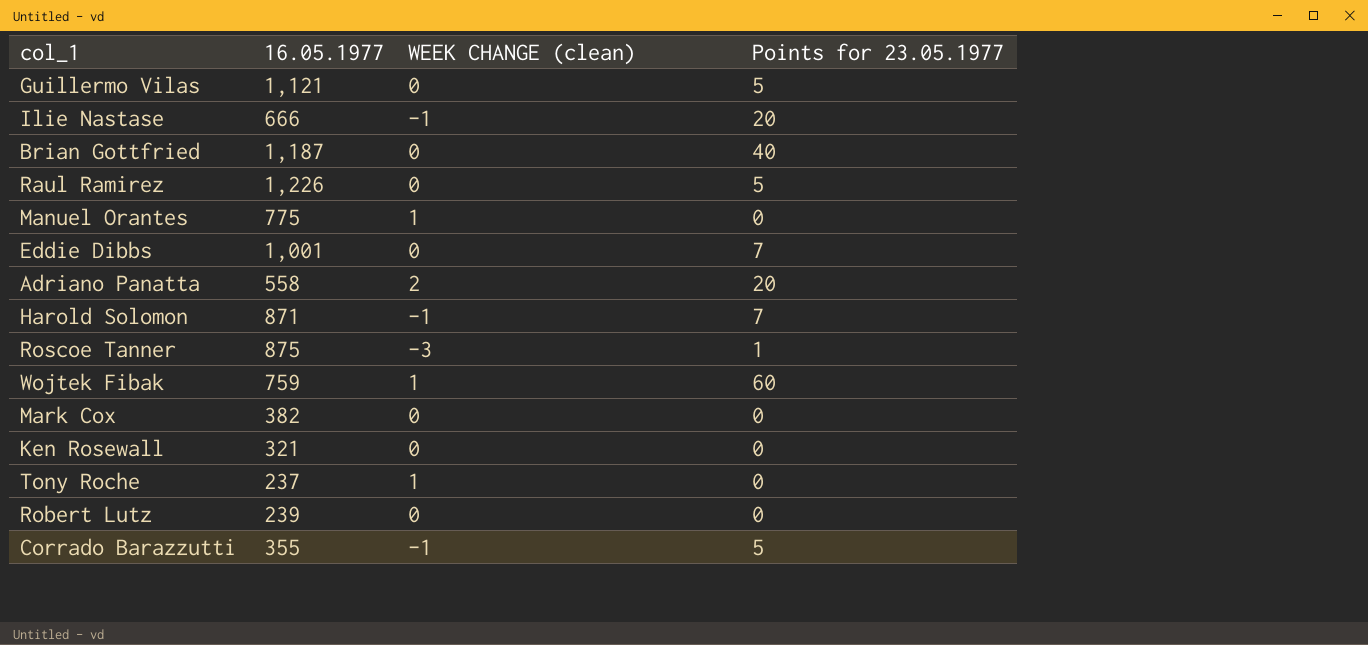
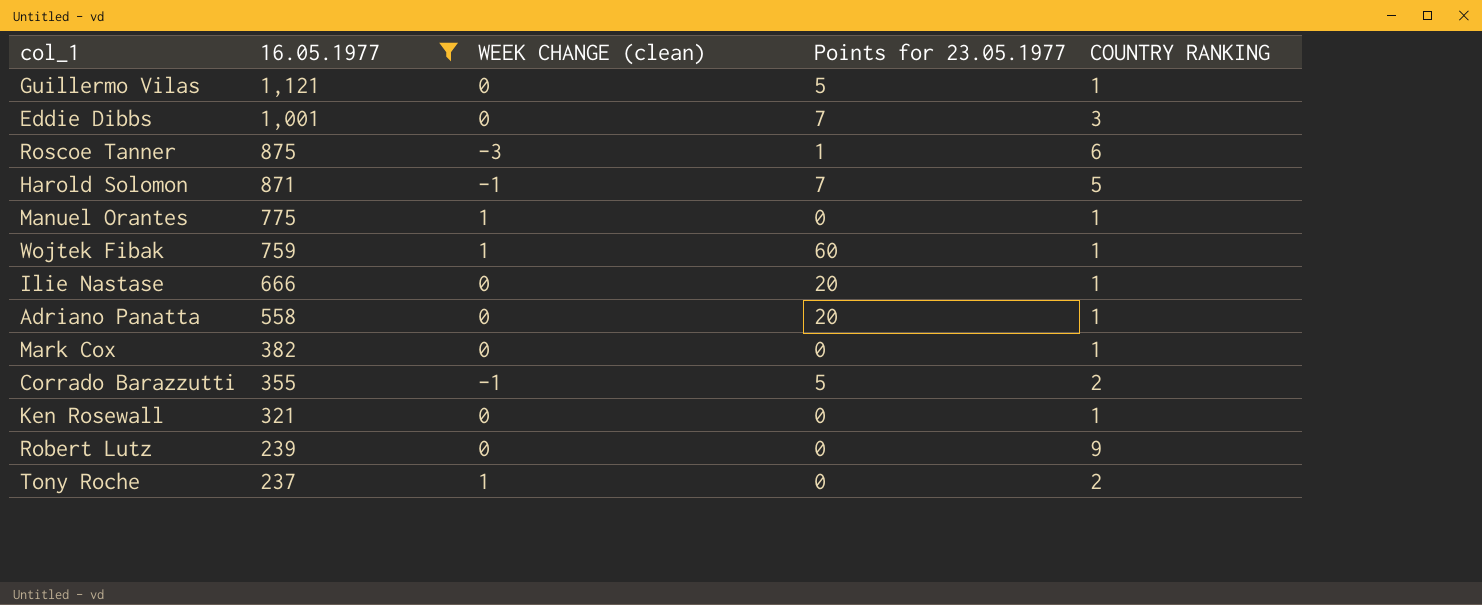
filter: none -> 16.05.1977 <= 1,121
row order: none -> 16.05.1977 descending
column COUNTRY RANKING | position: none -> 5
Ilie Nastase | WEEK CHANGE (clean): -1 -> 0
Adriano Panatta | WEEK CHANGE (clean): 2 -> 0

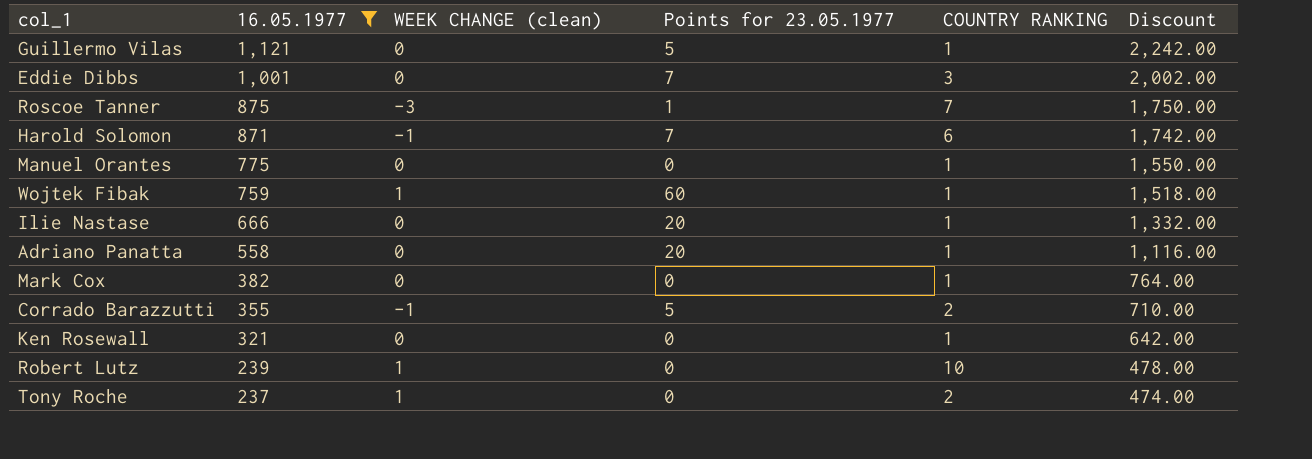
column Discount | formula: none -> [16.05.1977] * 2
Roscoe Tanner | COUNTRY RANKING: 6 -> 7
Harold Solomon | COUNTRY RANKING: 5 -> 6
Manuel Orantes | WEEK CHANGE (clean): 1 -> 0
Robert Lutz | WEEK CHANGE (clean): 0 -> 1
Robert Lutz | COUNTRY RANKING: 9 -> 10

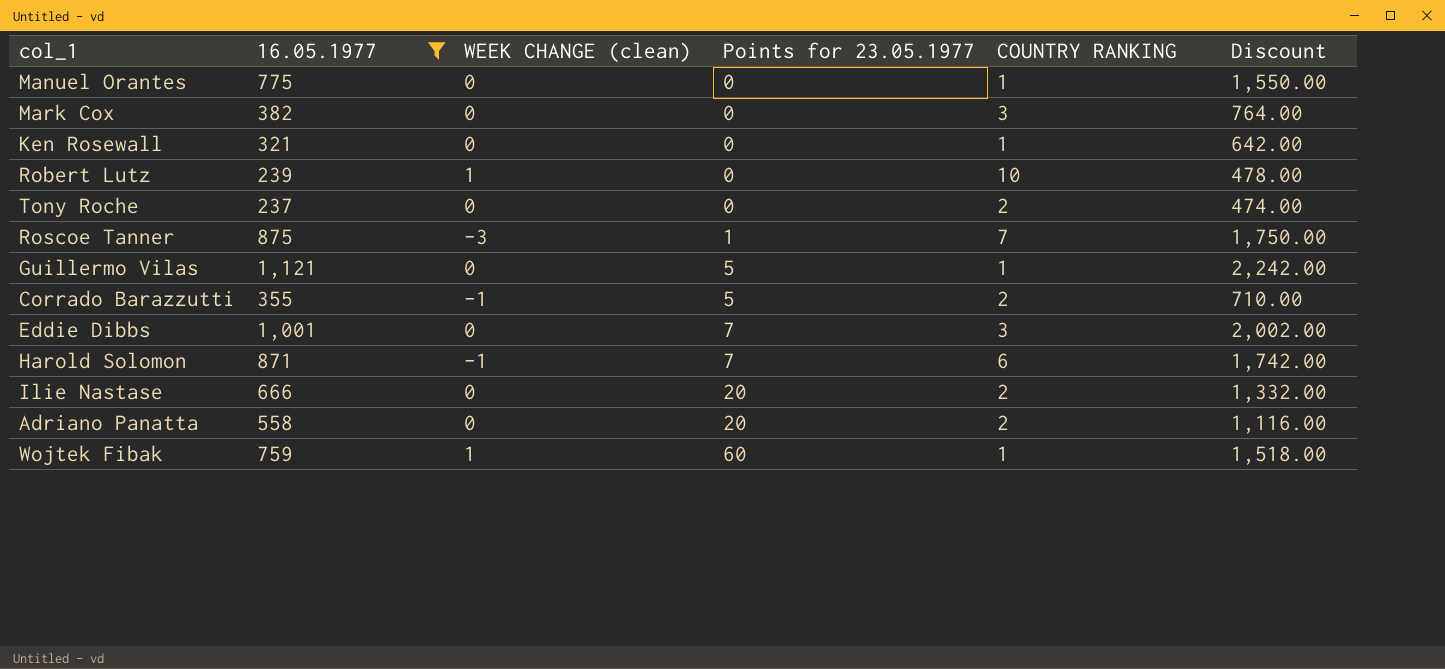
row order: 16.05.1977 descending -> Points for 23.05.1977 ascending
Mark Cox | COUNTRY RANKING: 1 -> 3
Tony Roche | WEEK CHANGE (clean): 1 -> 0
Ilie Nastase | COUNTRY RANKING: 1 -> 2
Adriano Panatta | COUNTRY RANKING: 1 -> 2

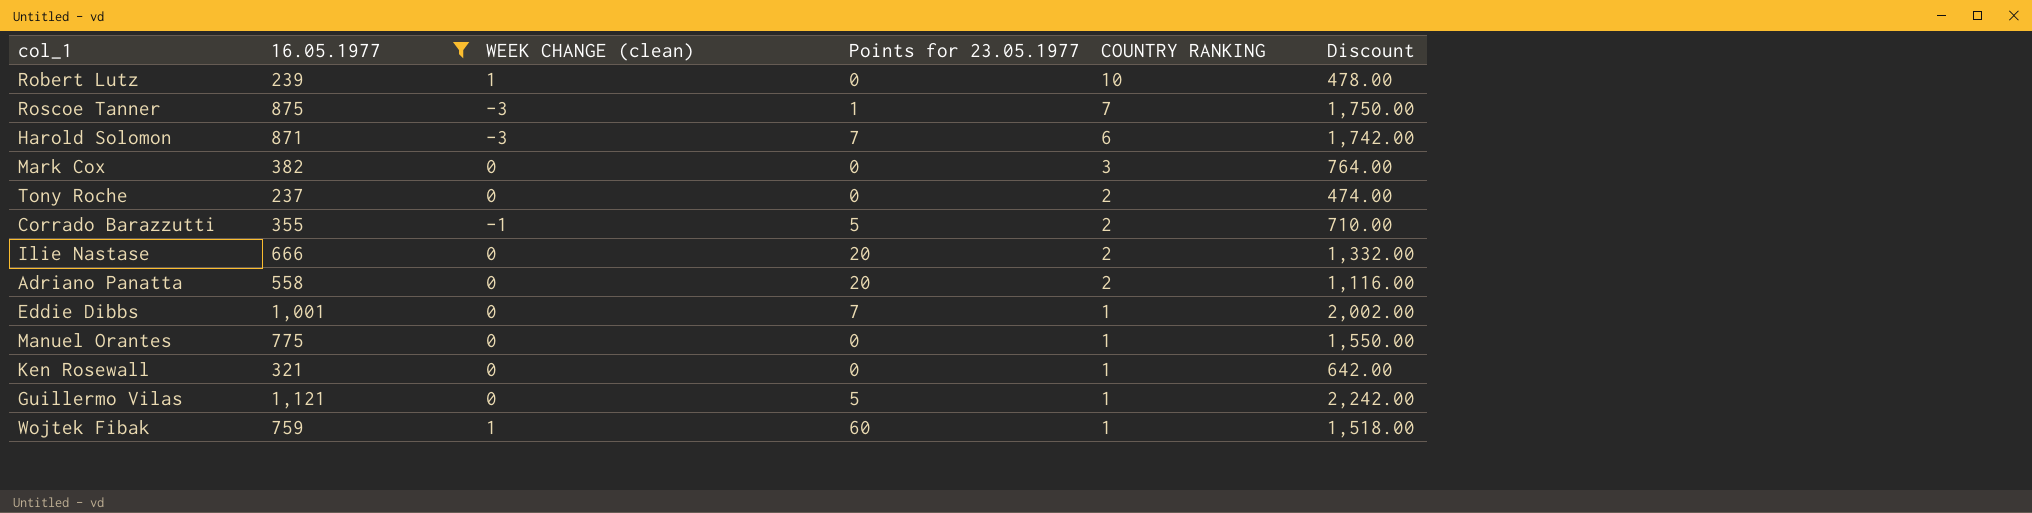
row order: Points for 23.05.1977 ascending -> COUNTRY RANKING descending
Harold Solomon | WEEK CHANGE (clean): -1 -> -3
Eddie Dibbs | COUNTRY RANKING: 3 -> 1

